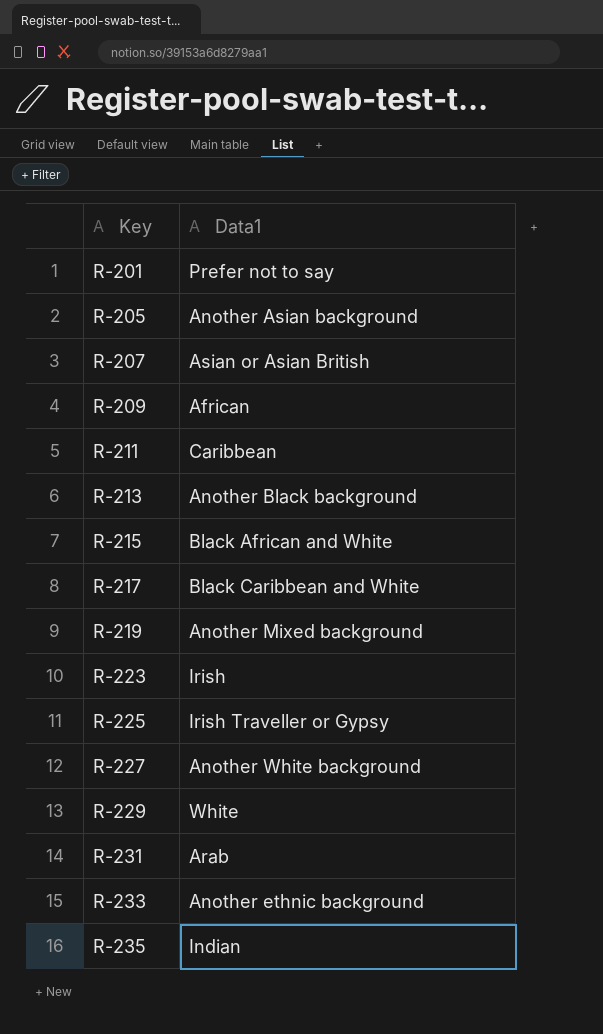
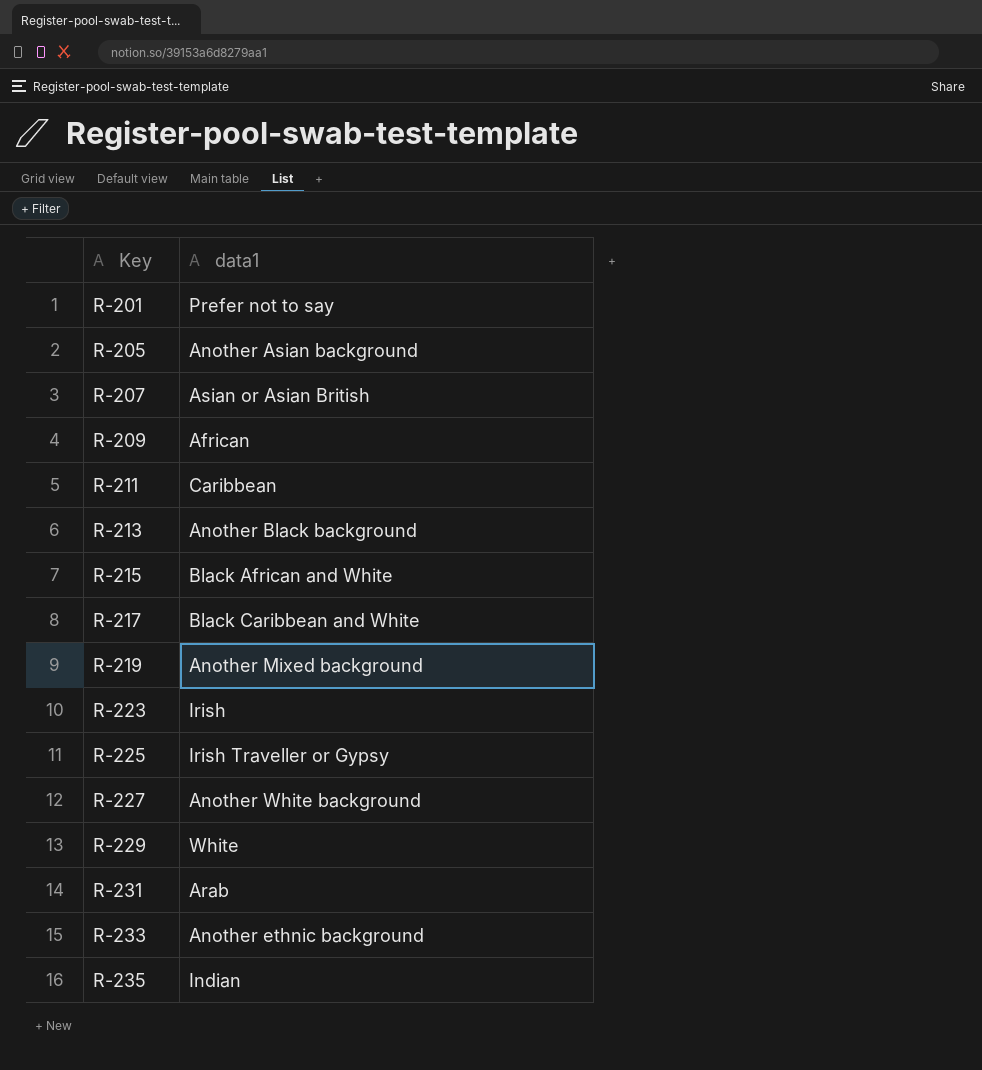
column name: Data1 -> data1

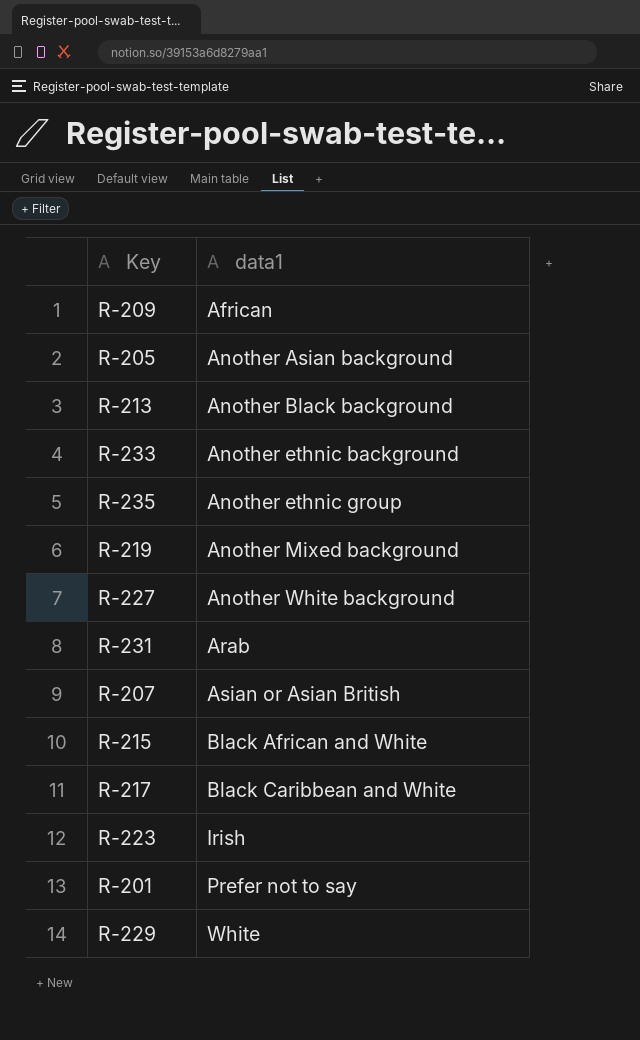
row order: Key ascending -> data1 ascending
row R-211: Caribbean -> none
row R-225: Irish Traveller or Gypsy -> none
R-235 | data1: Indian -> Another ethnic group

